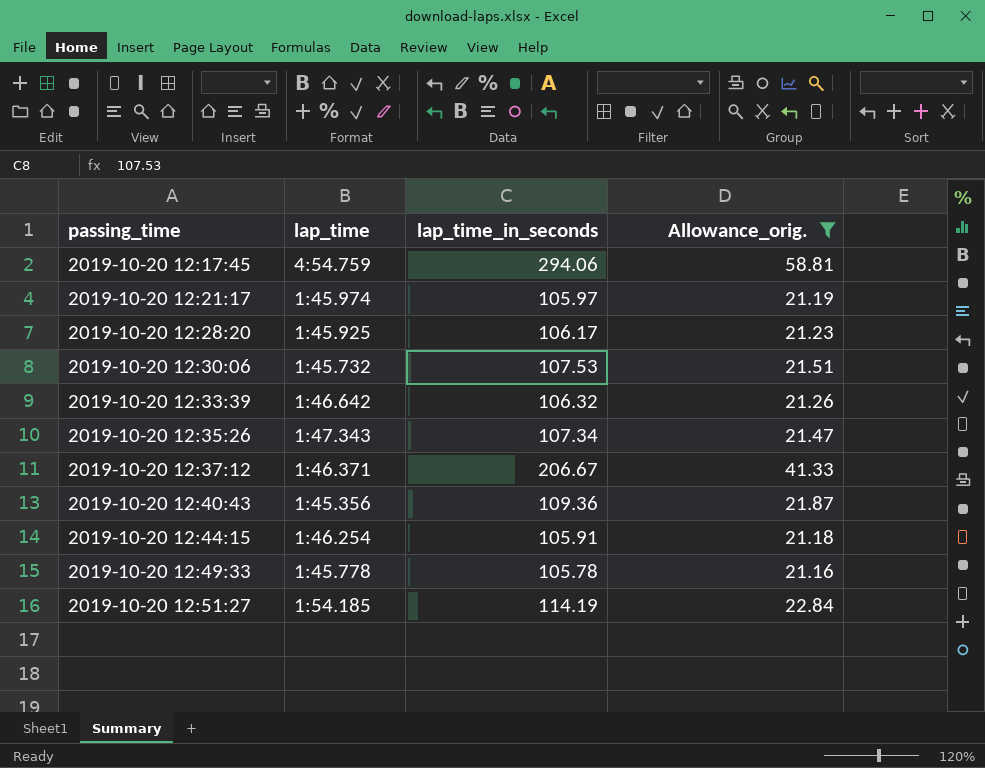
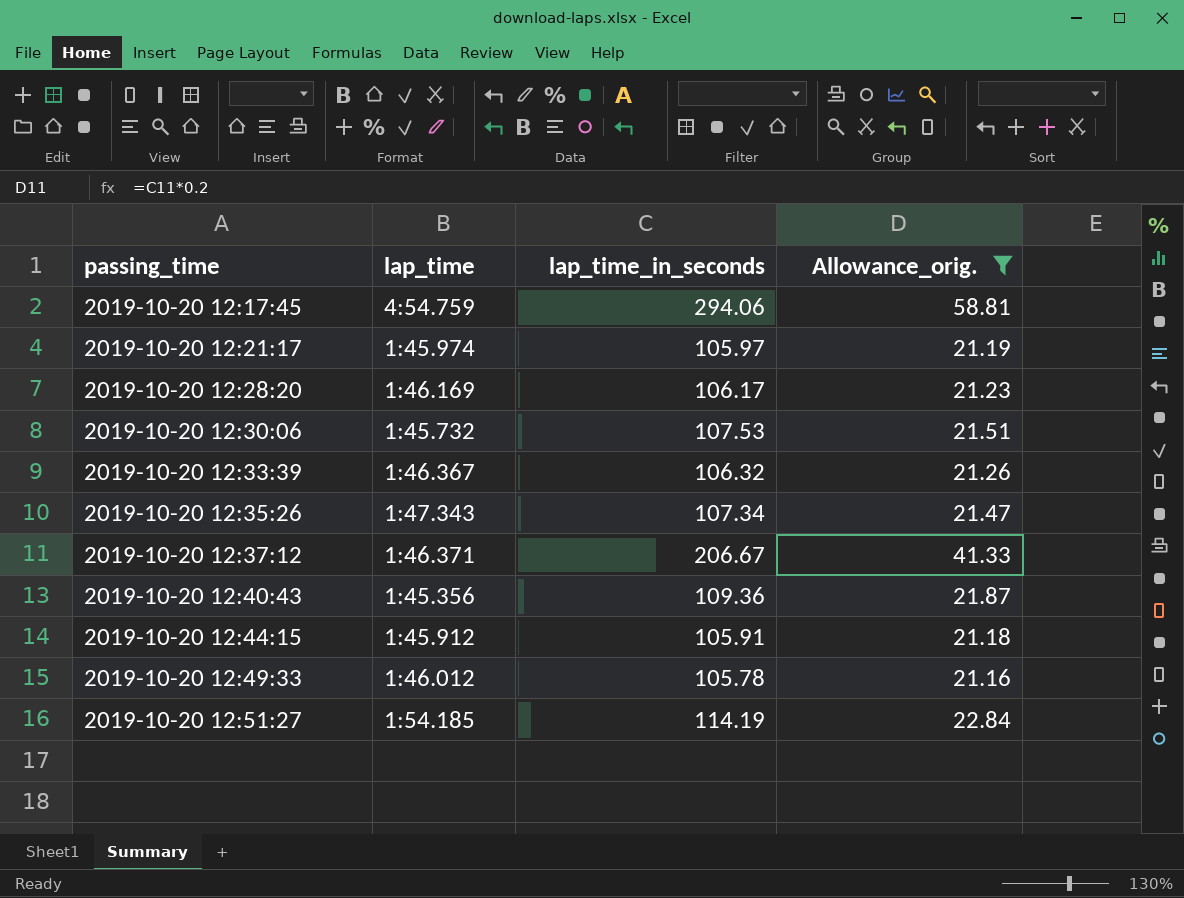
2019-10-20 12:28:20 | lap_time: 1:45.925 -> 1:46.169
2019-10-20 12:33:39 | lap_time: 1:46.642 -> 1:46.367
2019-10-20 12:44:15 | lap_time: 1:46.254 -> 1:45.912
2019-10-20 12:49:33 | lap_time: 1:45.778 -> 1:46.012

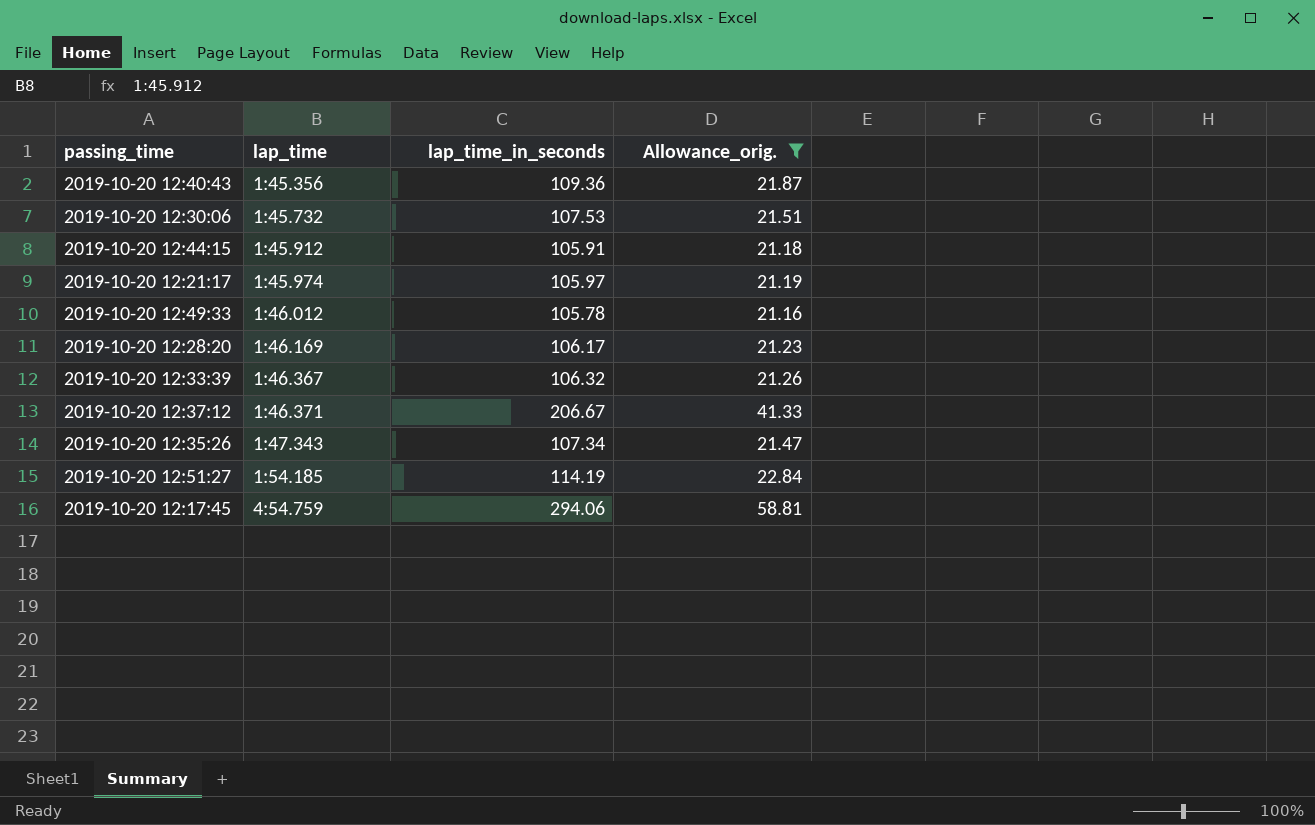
row order: passing_time ascending -> lap_time ascending

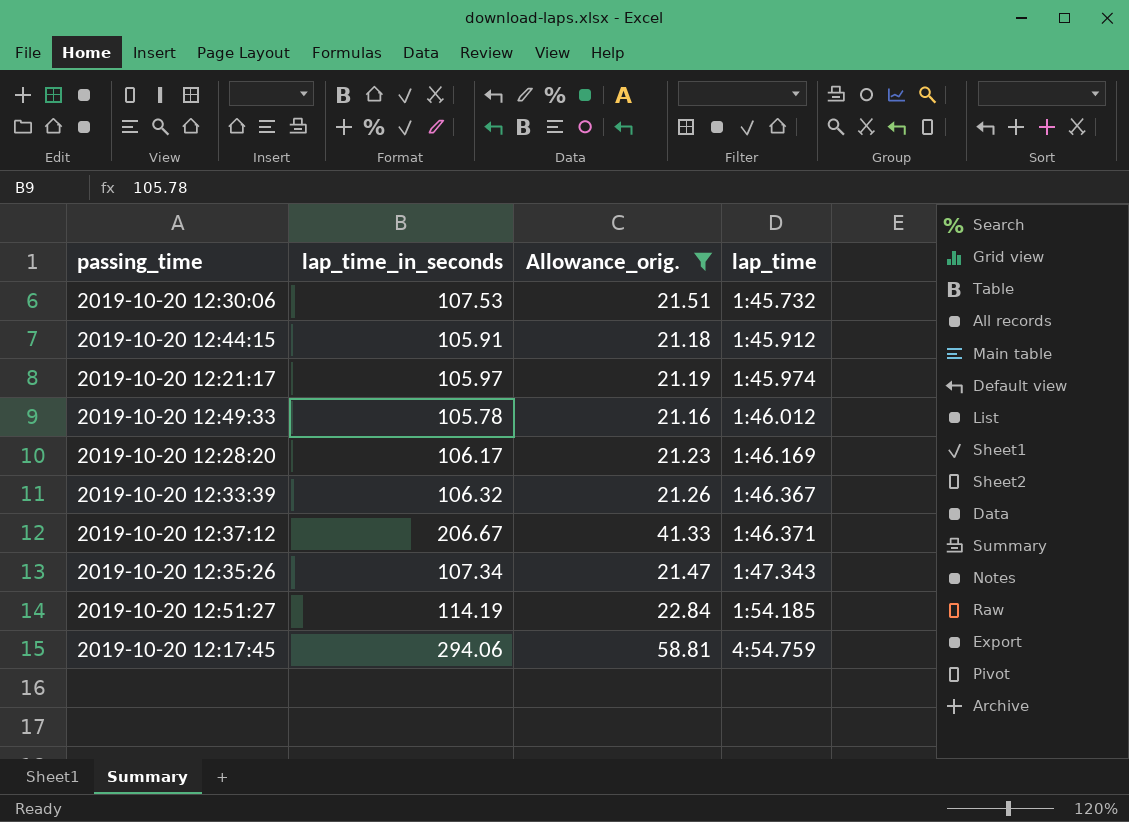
column lap_time | position: 2 -> 4
row 2019-10-20 12:40:43: 1:45.356 | 109.36 | 21.87 -> none

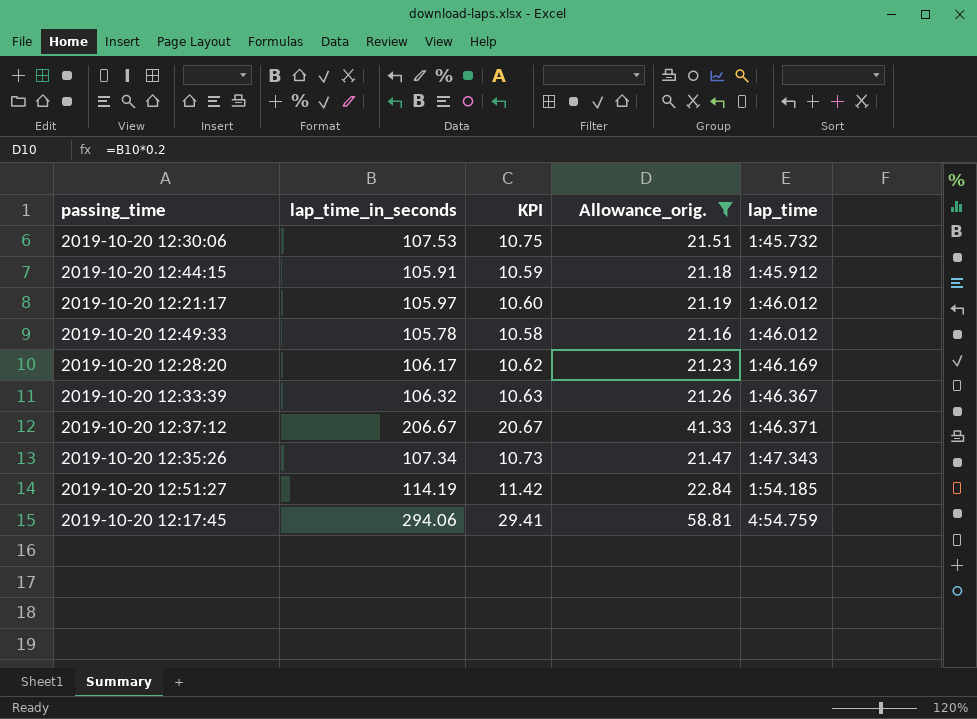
column KPI | formula: none -> [lap_time_in_seconds] * 0.1
2019-10-20 12:21:17 | lap_time: 1:45.974 -> 1:46.012

